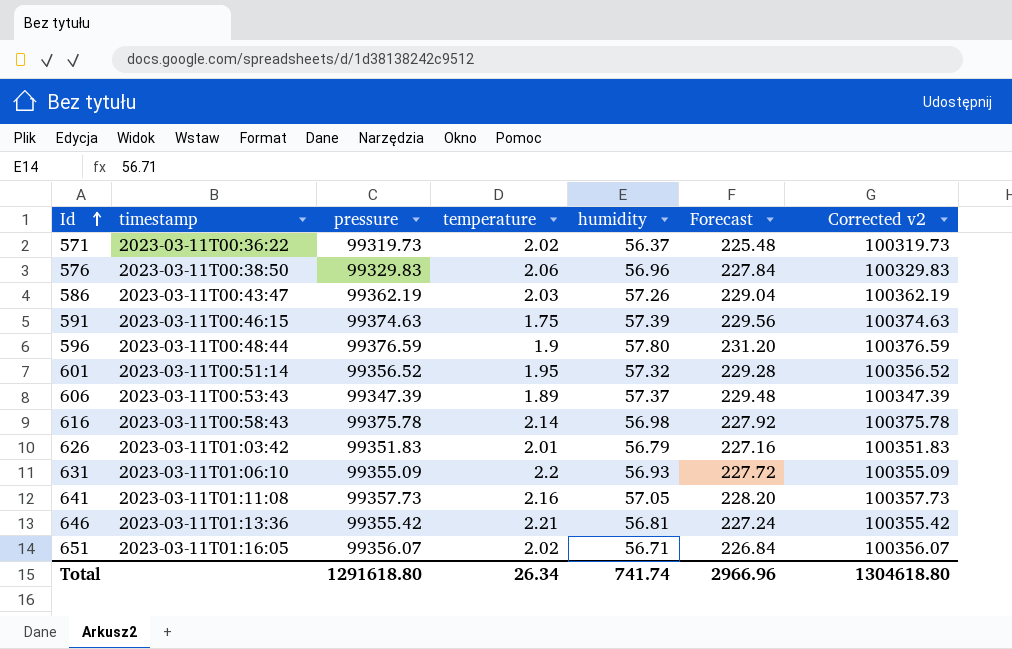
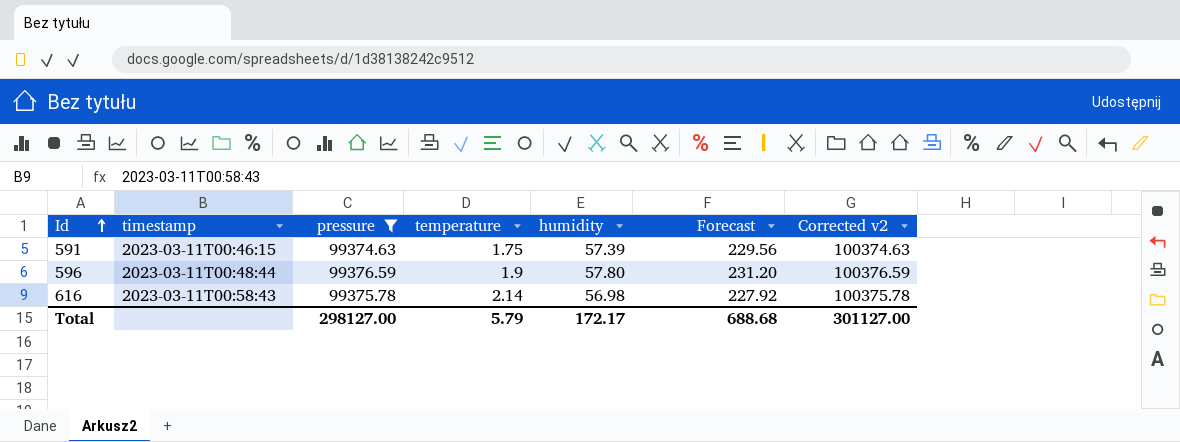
filter: none -> pressure >= 99374.63
Total | pressure: 1291618.80 -> 298127.00
Total | temperature: 26.34 -> 5.79
Total | humidity: 741.74 -> 172.17
Total | Forecast: 2966.96 -> 688.68
Total | Corrected v2: 1304618.80 -> 301127.00

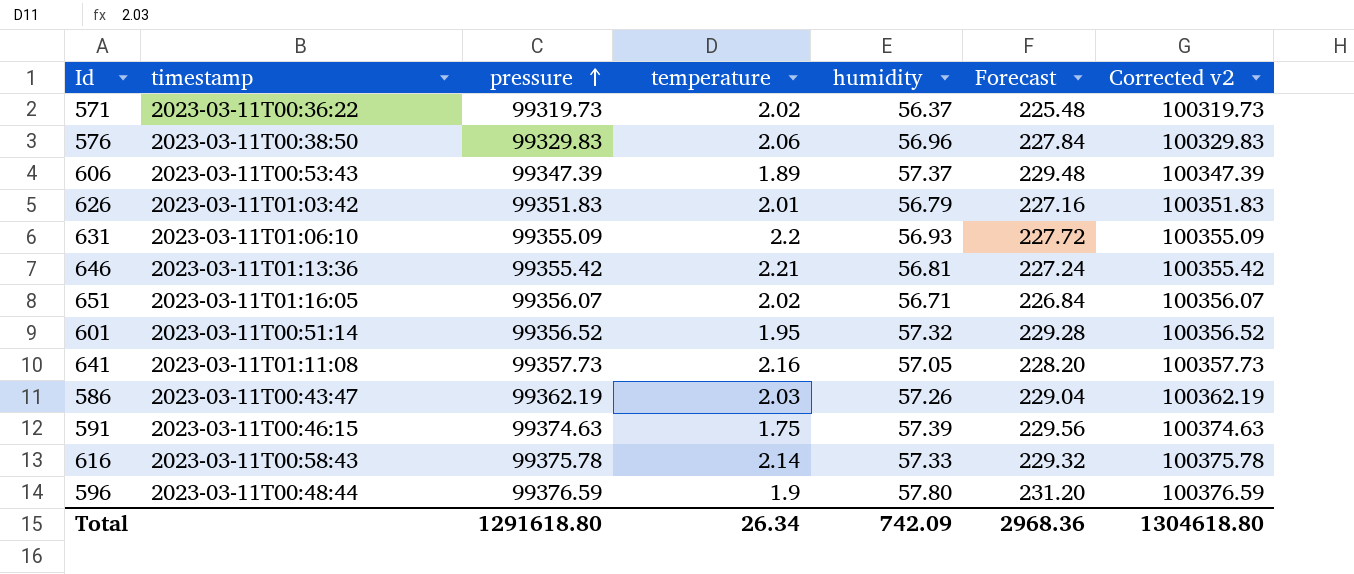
filter: pressure >= 99374.63 -> none
row order: Id ascending -> pressure ascending
616 | humidity: 56.98 -> 57.33
616 | Forecast: 227.92 -> 229.32
Total | pressure: 298127.00 -> 1291618.80
Total | temperature: 5.79 -> 26.34
Total | humidity: 172.17 -> 742.09
Total | Forecast: 688.68 -> 2968.36
Total | Corrected v2: 301127.00 -> 1304618.80

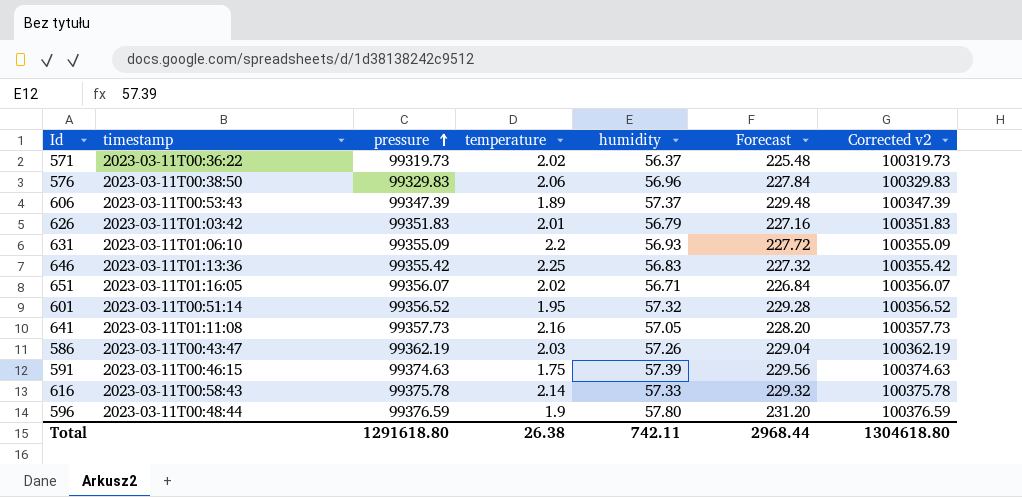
646 | temperature: 2.21 -> 2.25
646 | humidity: 56.81 -> 56.83
646 | Forecast: 227.24 -> 227.32
Total | temperature: 26.34 -> 26.38
Total | humidity: 742.09 -> 742.11
Total | Forecast: 2968.36 -> 2968.44

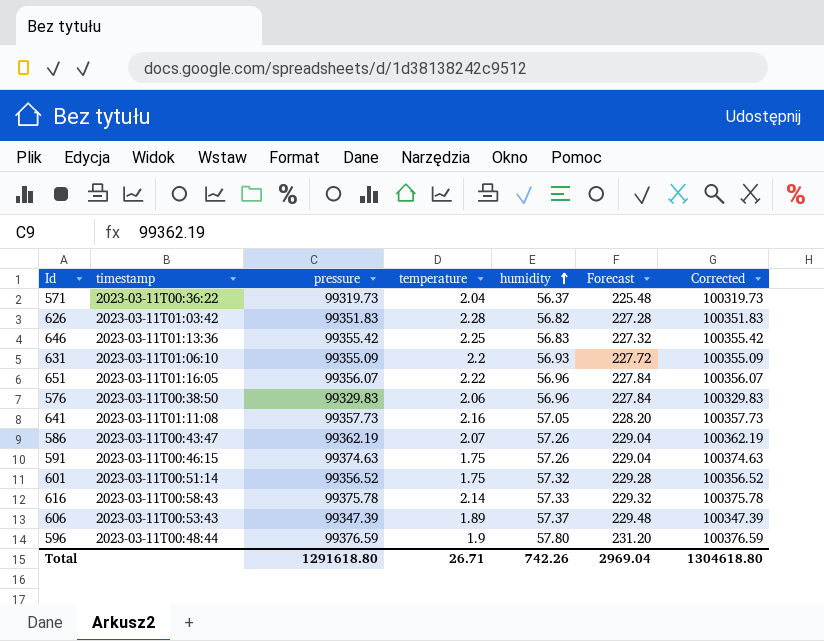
row order: pressure ascending -> humidity ascending
column name: Corrected v2 -> Corrected
571 | temperature: 2.02 -> 2.04
626 | temperature: 2.01 -> 2.28
626 | humidity: 56.79 -> 56.82
626 | Forecast: 227.16 -> 227.28
651 | temperature: 2.02 -> 2.22
651 | humidity: 56.71 -> 56.96
651 | Forecast: 226.84 -> 227.84
586 | temperature: 2.03 -> 2.07
591 | humidity: 57.39 -> 57.26
591 | Forecast: 229.56 -> 229.04
601 | temperature: 1.95 -> 1.75
Total | temperature: 26.38 -> 26.71
Total | humidity: 742.11 -> 742.26
Total | Forecast: 2968.44 -> 2969.04

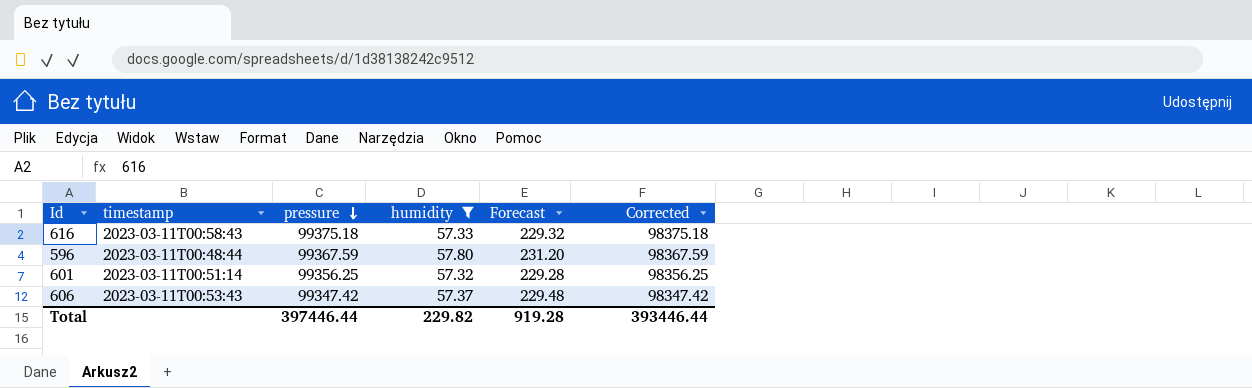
filter: none -> humidity >= 57.32
row order: humidity ascending -> pressure descending
column temperature | position: 4 -> none
column Corrected | formula: [pressure] + 1000 -> [pressure] - 1000
616 | pressure: 99375.78 -> 99375.18
596 | pressure: 99376.59 -> 99367.59
601 | pressure: 99356.52 -> 99356.25
606 | pressure: 99347.39 -> 99347.42
Total | pressure: 1291618.80 -> 397446.44
Total | humidity: 742.26 -> 229.82
Total | Forecast: 2969.04 -> 919.28
Total | Corrected: 1304618.80 -> 393446.44

